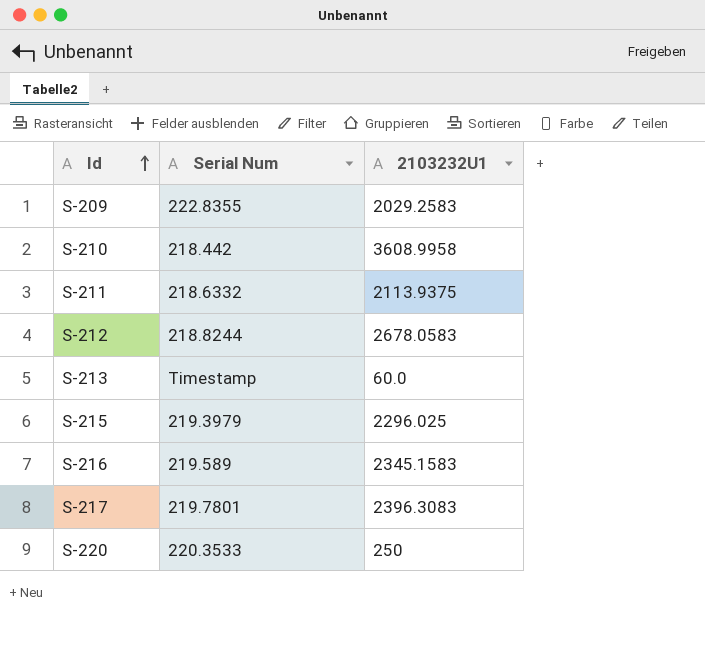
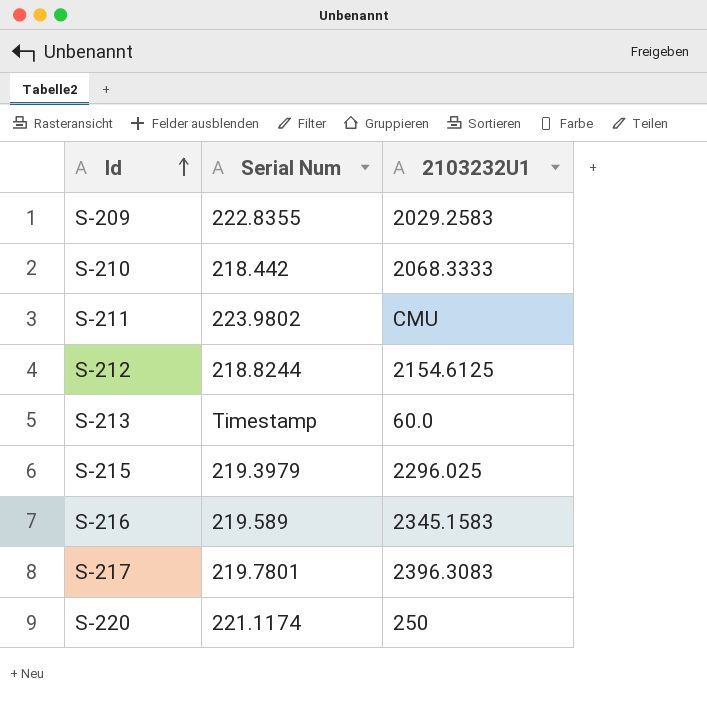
S-210 | 2103232U1: 3608.9958 -> 2068.3333
S-211 | Serial Num: 218.6332 -> 223.9802
S-211 | 2103232U1: 2113.9375 -> CMU
S-212 | 2103232U1: 2678.0583 -> 2154.6125
S-220 | Serial Num: 220.3533 -> 221.1174

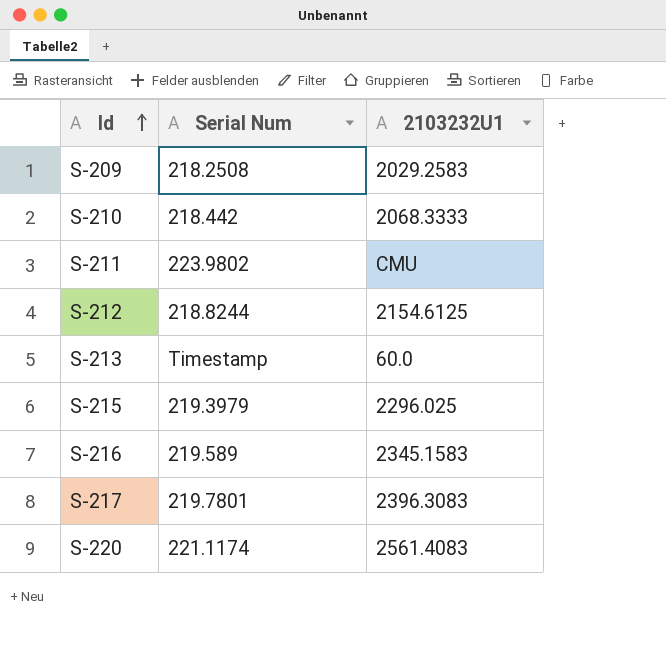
S-209 | Serial Num: 222.8355 -> 218.2508
S-220 | 2103232U1: 250 -> 2561.4083

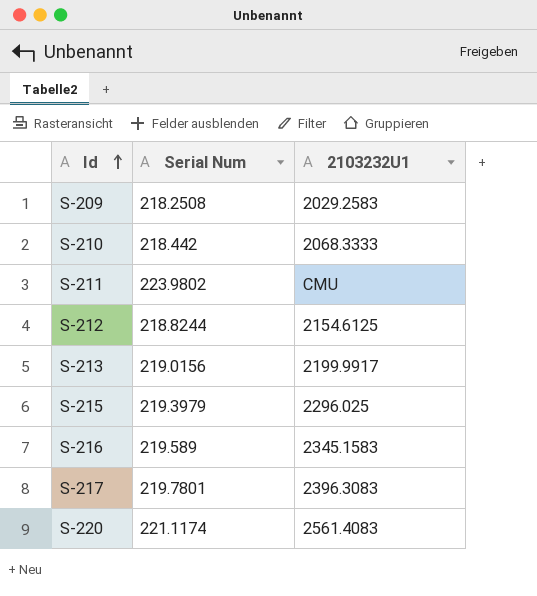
S-213 | Serial Num: Timestamp -> 219.0156
S-213 | 2103232U1: 60.0 -> 2199.9917

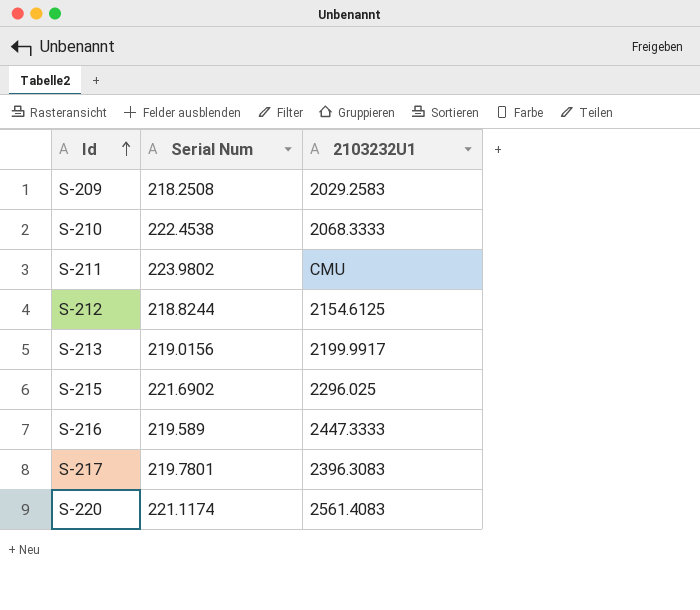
S-210 | Serial Num: 218.442 -> 222.4538
S-215 | Serial Num: 219.3979 -> 221.6902
S-216 | 2103232U1: 2345.1583 -> 2447.3333

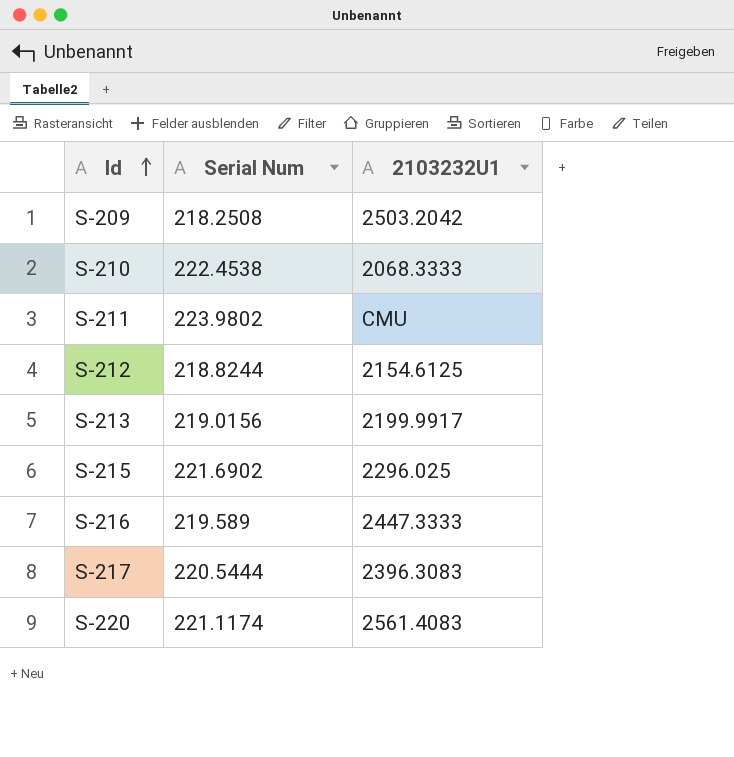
S-209 | 2103232U1: 2029.2583 -> 2503.2042
S-217 | Serial Num: 219.7801 -> 220.5444

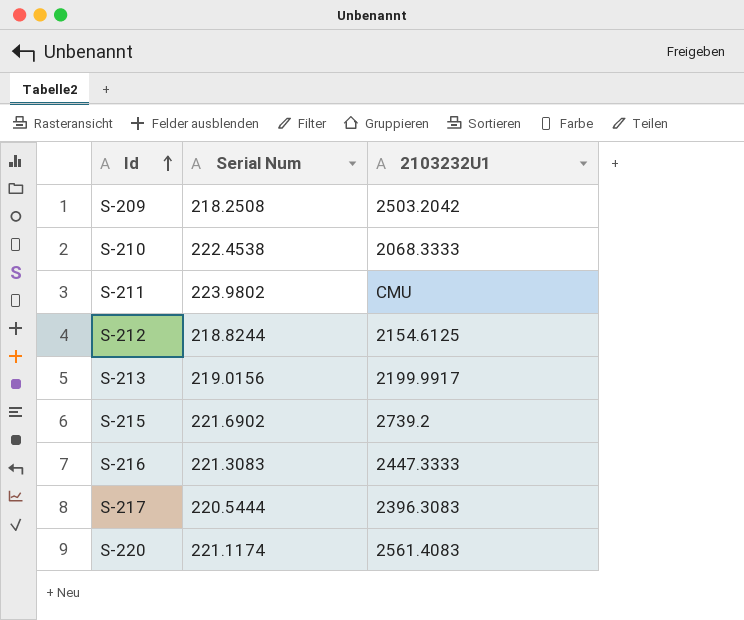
S-215 | 2103232U1: 2296.025 -> 2739.2
S-216 | Serial Num: 219.589 -> 221.3083

